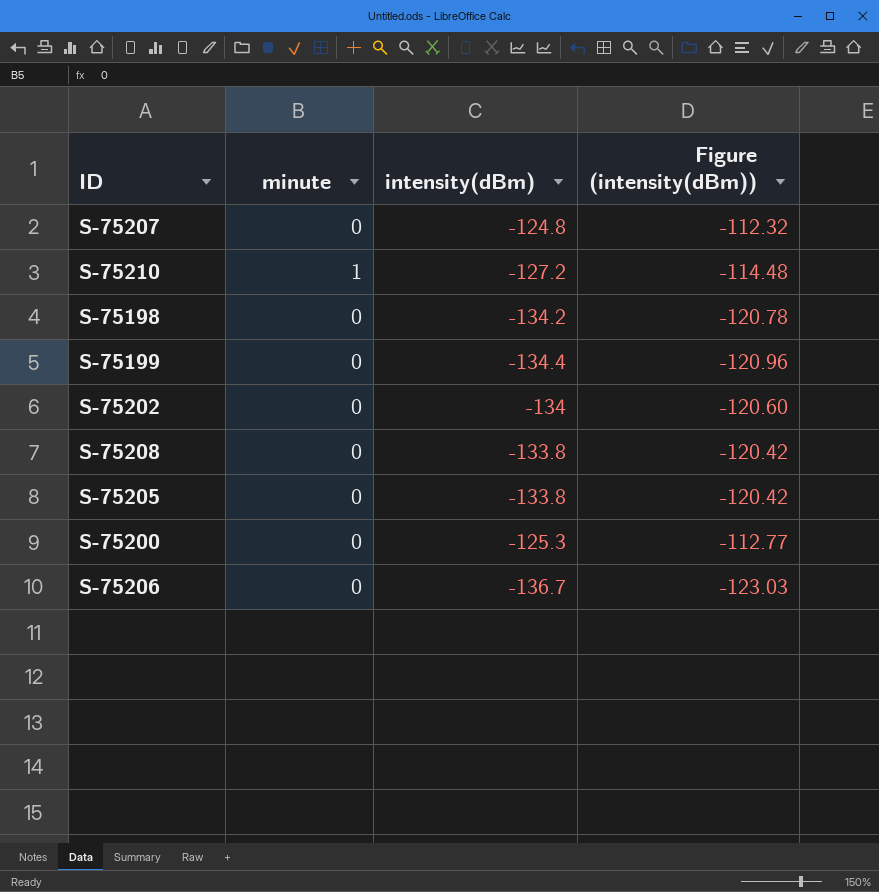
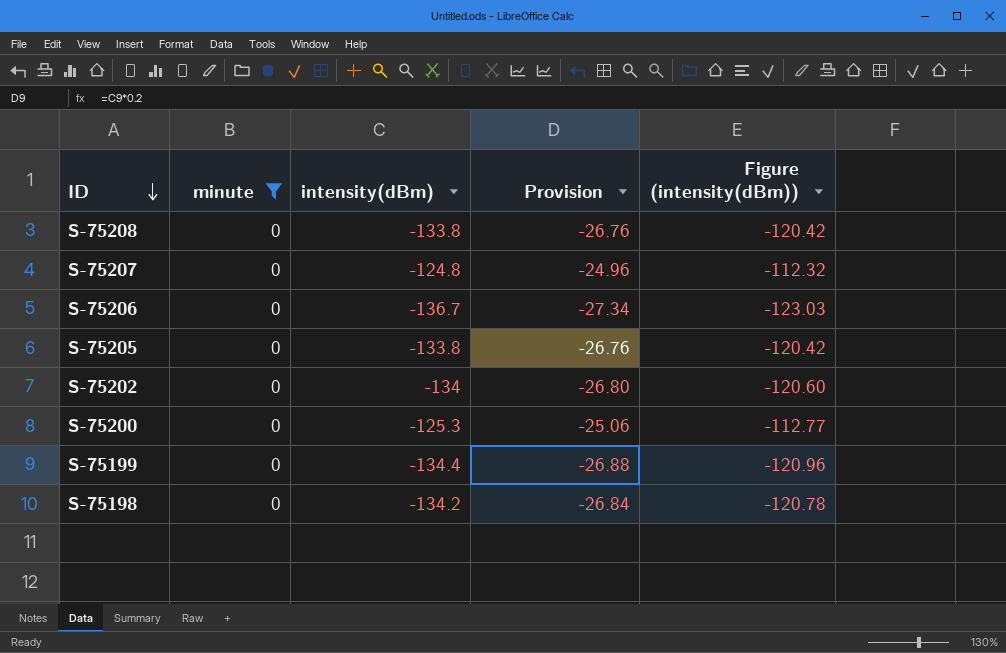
filter: none -> minute = 0
row order: none -> ID descending
column Provision | formula: none -> [intensity(dBm)] * 0.2

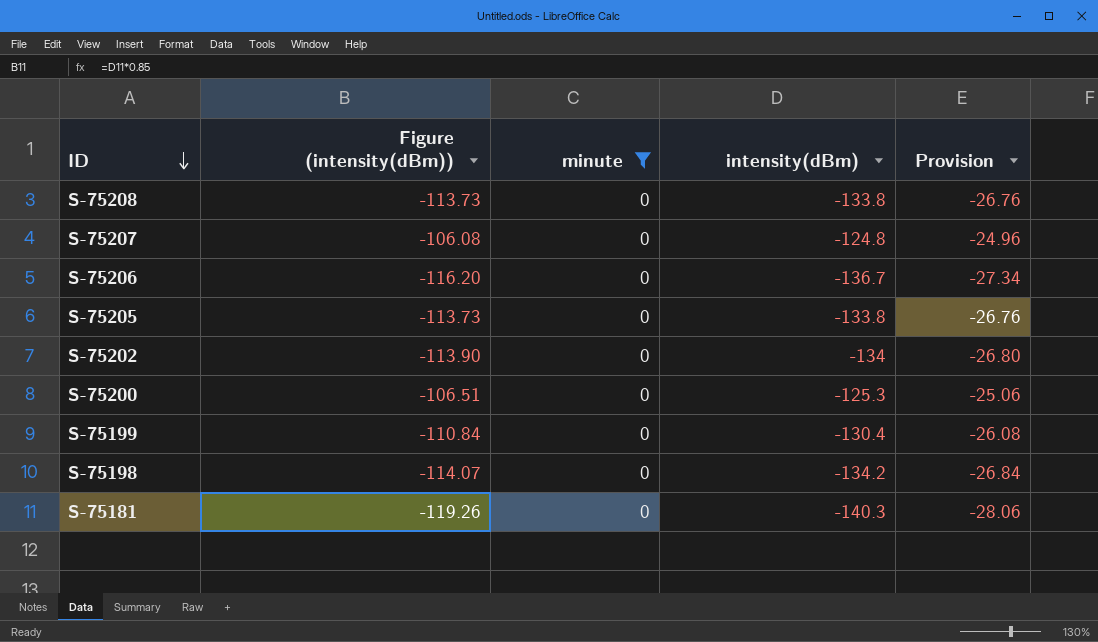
column Figure (intensity(dBm)) | formula: [intensity(dBm)] * 0.9 -> [intensity(dBm)] * 0.85
column Figure (intensity(dBm)) | position: 5 -> 2
S-75199 | intensity(dBm): -134.4 -> -130.4
S-75199 | Provision: -26.88 -> -26.08
row S-75181: none -> -119.26 | 0 | -140.3 | -28.06

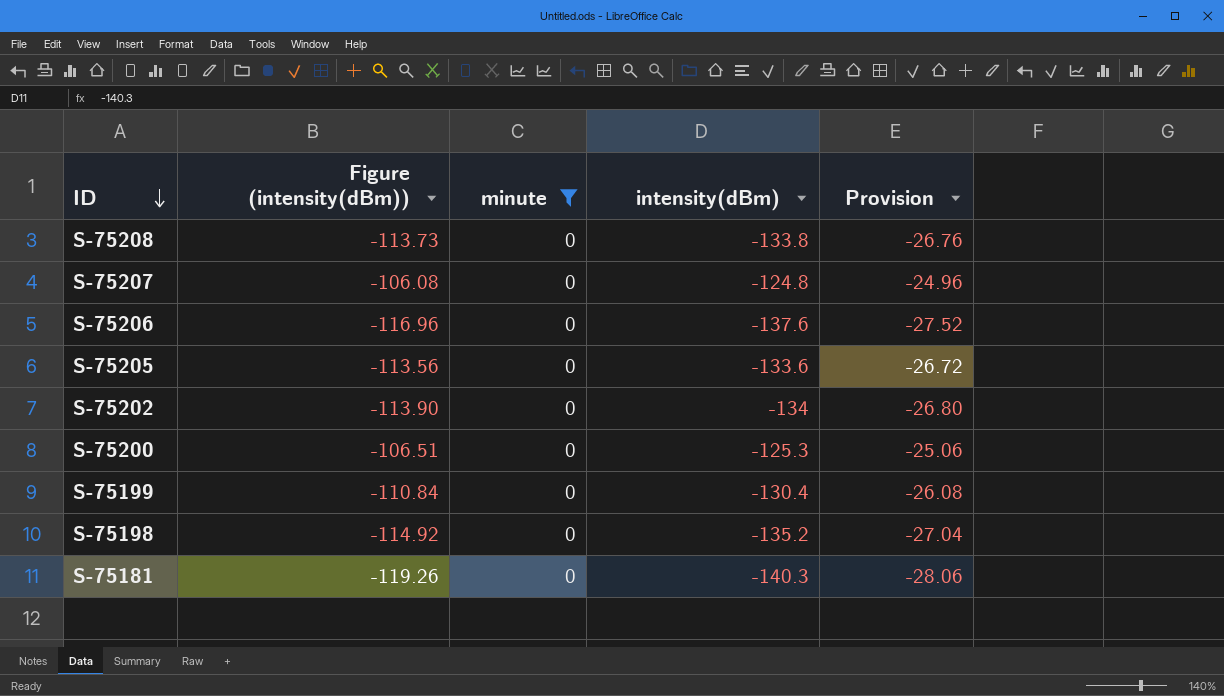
S-75206 | Figure (intensity(dBm)): -116.20 -> -116.96
S-75206 | intensity(dBm): -136.7 -> -137.6
S-75206 | Provision: -27.34 -> -27.52
S-75205 | Figure (intensity(dBm)): -113.73 -> -113.56
S-75205 | intensity(dBm): -133.8 -> -133.6
S-75205 | Provision: -26.76 -> -26.72
S-75198 | Figure (intensity(dBm)): -114.07 -> -114.92
S-75198 | intensity(dBm): -134.2 -> -135.2
S-75198 | Provision: -26.84 -> -27.04

